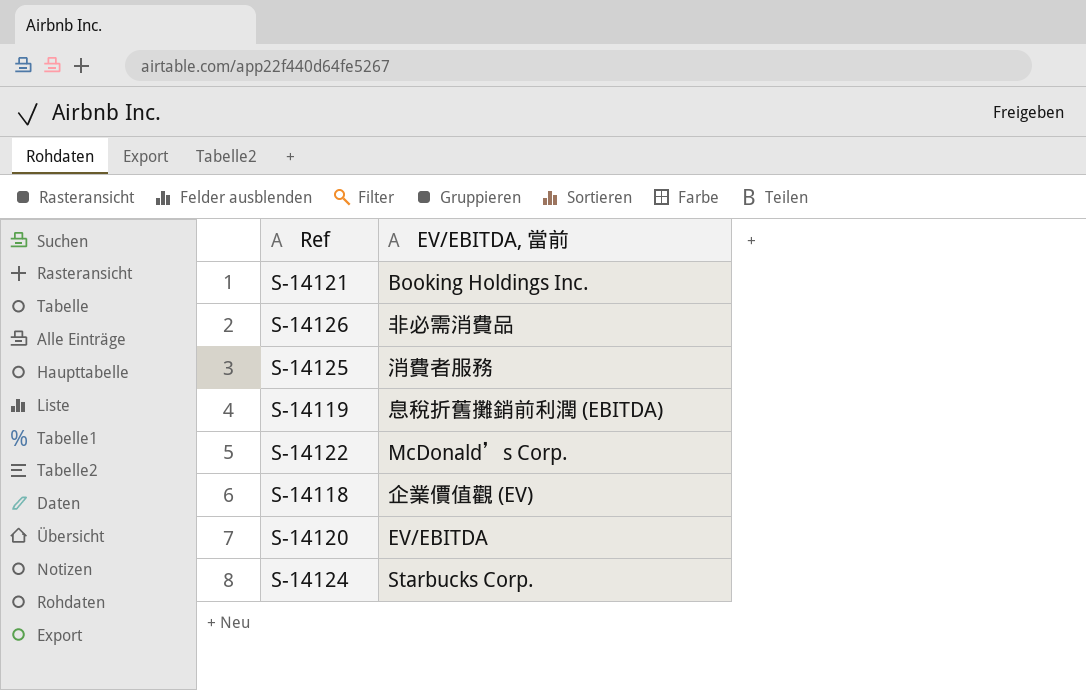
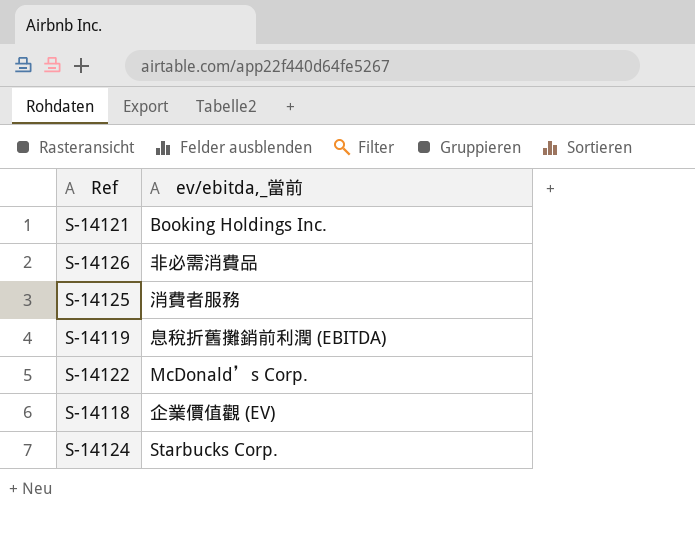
column name: EV/EBITDA, 當前 -> ev/ebitda,_當前
row S-14120: EV/EBITDA -> none

